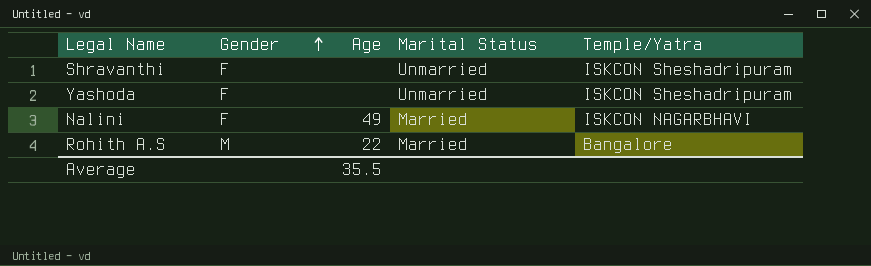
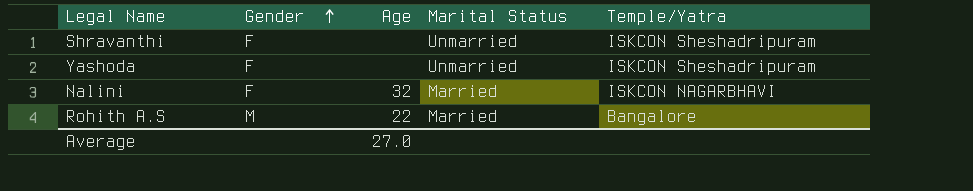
Nalini | Age: 49 -> 32
Average | Age: 35.5 -> 27.0

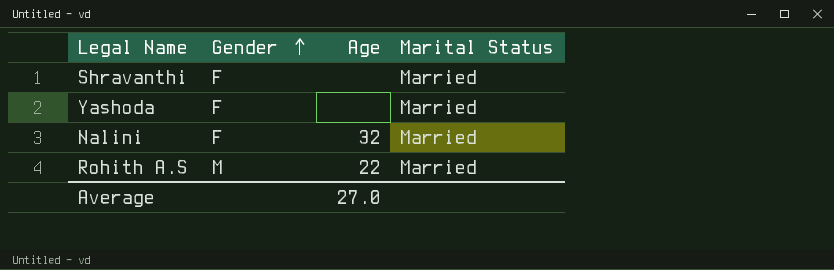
column Temple/Yatra | position: 5 -> none
Shravanthi | Marital Status: Unmarried -> Married
Yashoda | Marital Status: Unmarried -> Married

